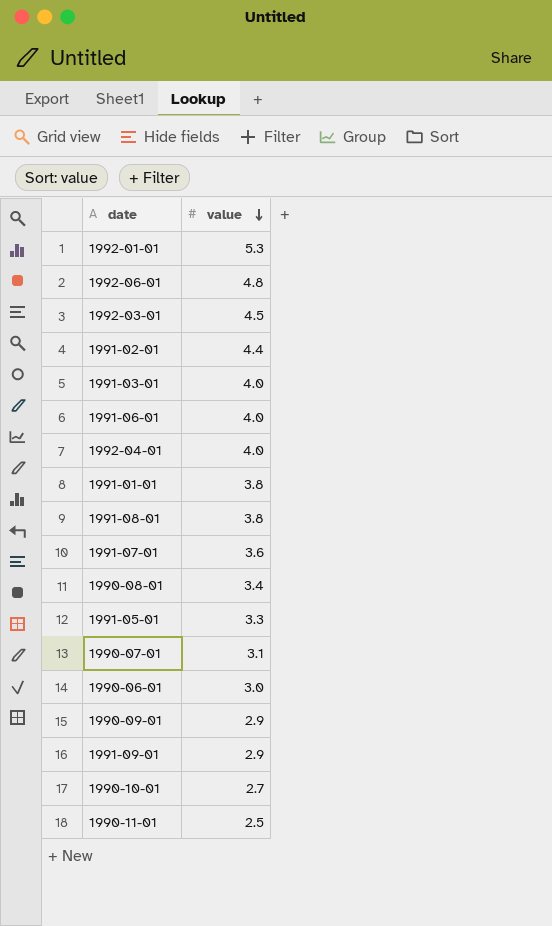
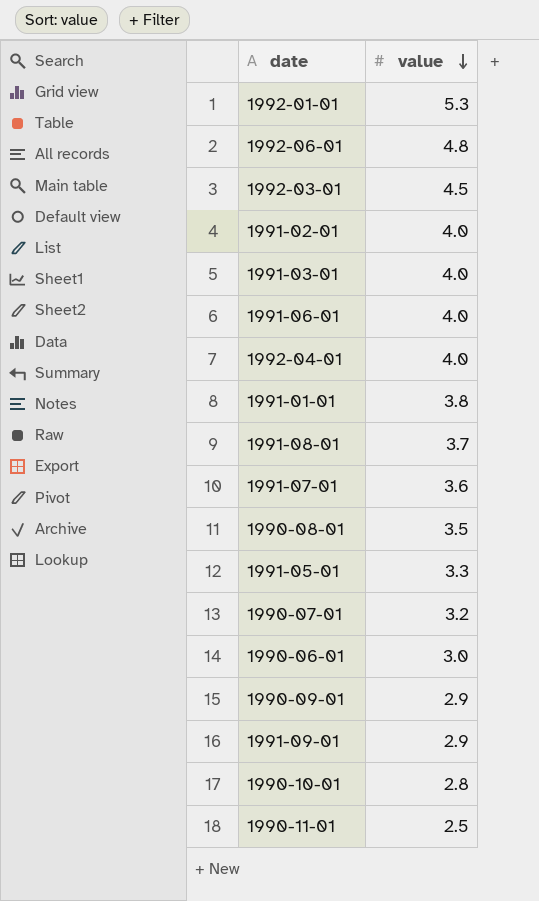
1991-02-01 | value: 4.4 -> 4.0
1991-08-01 | value: 3.8 -> 3.7
1990-08-01 | value: 3.4 -> 3.5
1990-07-01 | value: 3.1 -> 3.2
1990-10-01 | value: 2.7 -> 2.8

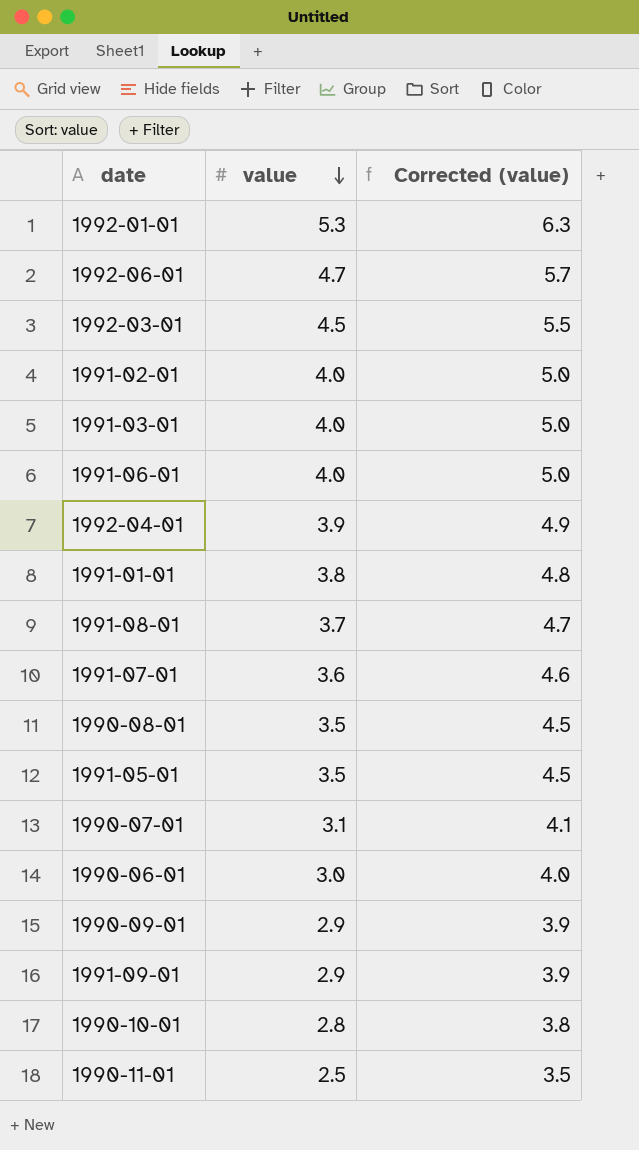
column Corrected (value) | formula: none -> [value] + 1
1992-06-01 | value: 4.8 -> 4.7
1992-04-01 | value: 4.0 -> 3.9
1991-05-01 | value: 3.3 -> 3.5
1990-07-01 | value: 3.2 -> 3.1

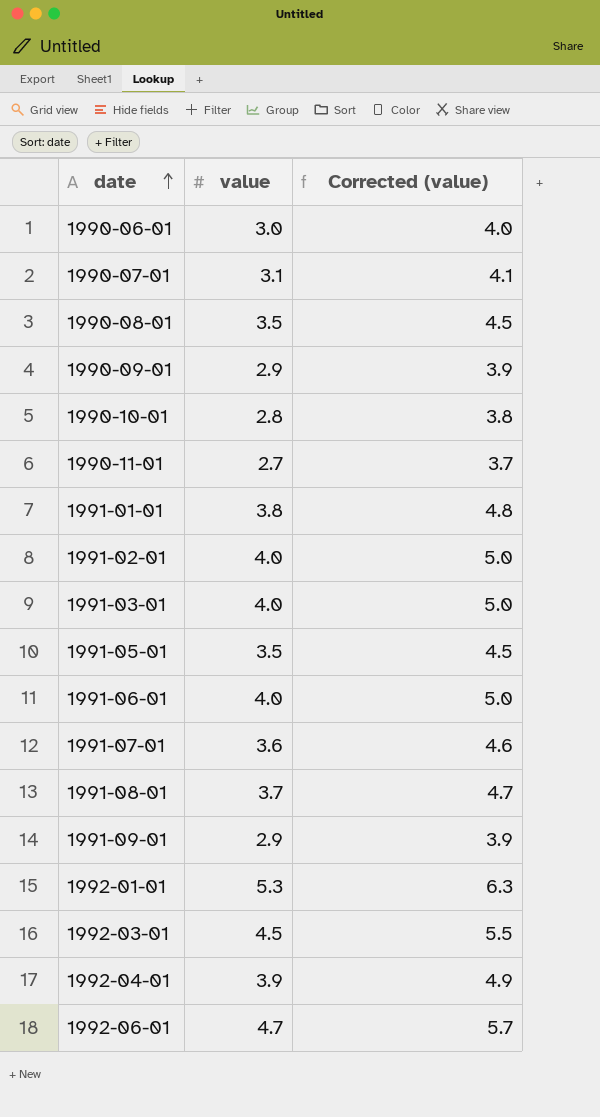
row order: value descending -> date ascending
1990-11-01 | value: 2.5 -> 2.7
1990-11-01 | Corrected (value): 3.5 -> 3.7

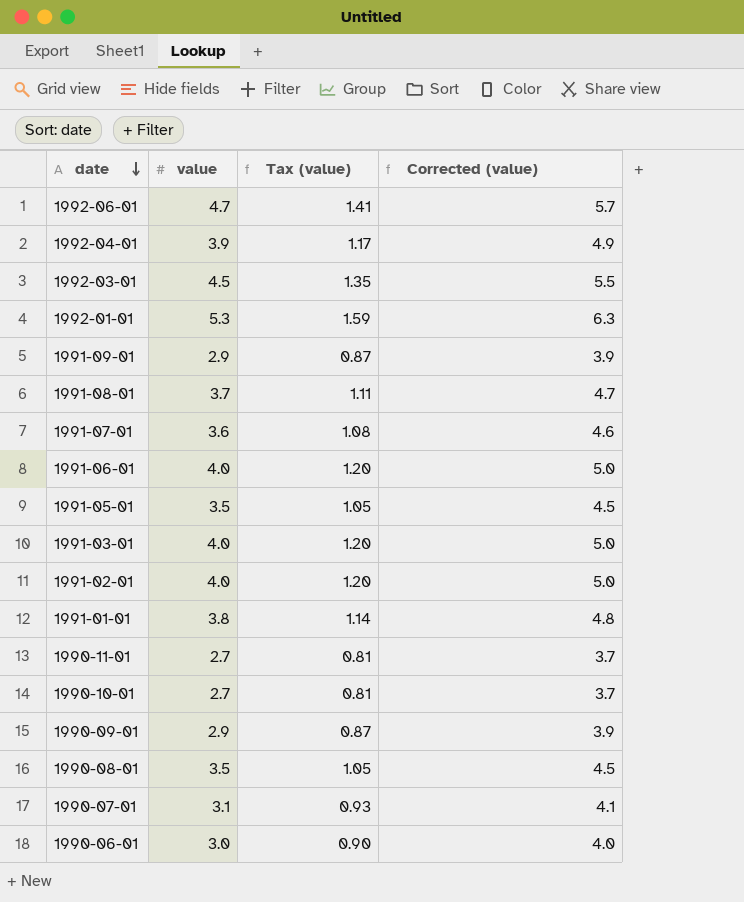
row order: date ascending -> date descending
column Tax (value) | formula: none -> [value] * 0.3
1990-10-01 | value: 2.8 -> 2.7
1990-10-01 | Corrected (value): 3.8 -> 3.7

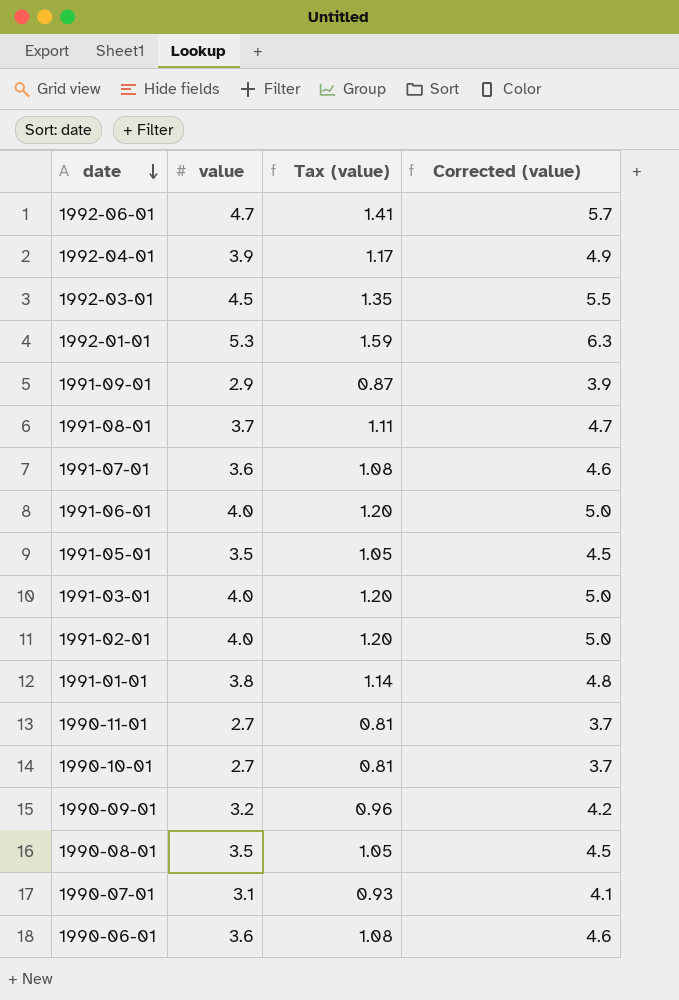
1990-09-01 | value: 2.9 -> 3.2
1990-09-01 | Tax (value): 0.87 -> 0.96
1990-09-01 | Corrected (value): 3.9 -> 4.2
1990-06-01 | value: 3.0 -> 3.6
1990-06-01 | Tax (value): 0.90 -> 1.08
1990-06-01 | Corrected (value): 4.0 -> 4.6

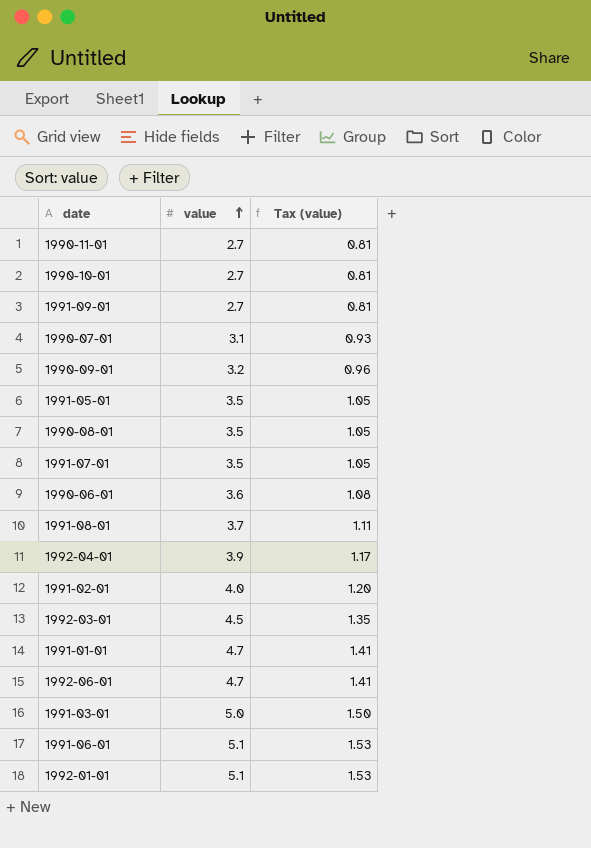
row order: date descending -> value ascending
column Corrected (value) | formula: [value] + 1 -> none
1991-09-01 | value: 2.9 -> 2.7
1991-09-01 | Tax (value): 0.87 -> 0.81
1991-07-01 | value: 3.6 -> 3.5
1991-07-01 | Tax (value): 1.08 -> 1.05
1991-01-01 | value: 3.8 -> 4.7
1991-01-01 | Tax (value): 1.14 -> 1.41
1991-03-01 | value: 4.0 -> 5.0
1991-03-01 | Tax (value): 1.20 -> 1.50
1991-06-01 | value: 4.0 -> 5.1
1991-06-01 | Tax (value): 1.20 -> 1.53
1992-01-01 | value: 5.3 -> 5.1
1992-01-01 | Tax (value): 1.59 -> 1.53

